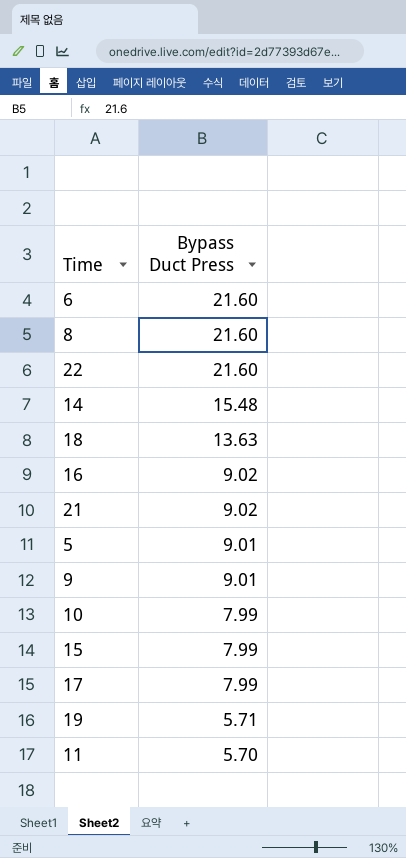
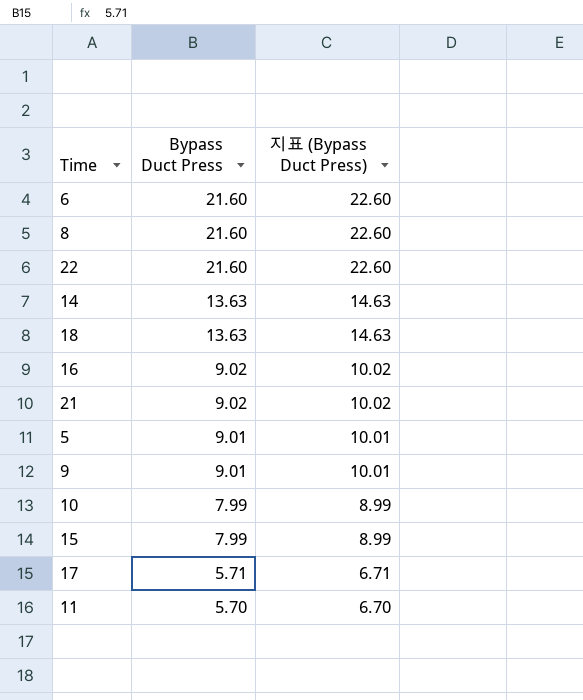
column 지표 (Bypass Duct Press) | formula: none -> [Bypass Duct Press] + 1
row 19: 5.71 -> none
14 | Bypass Duct Press: 15.48 -> 13.63
17 | Bypass Duct Press: 7.99 -> 5.71

